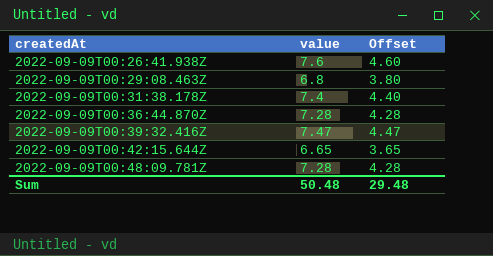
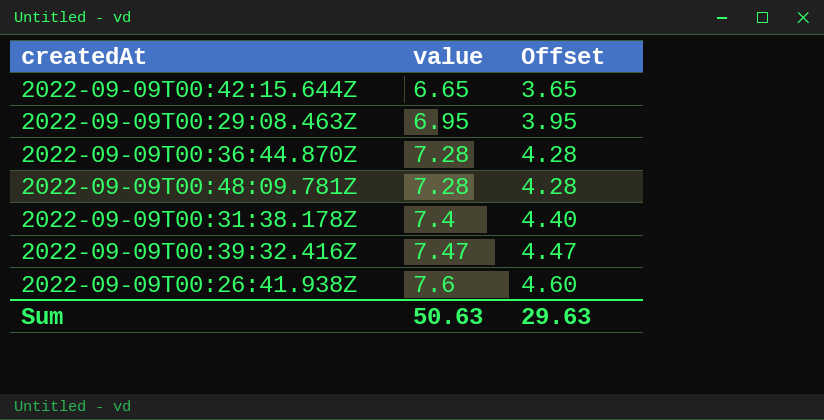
row order: createdAt ascending -> value ascending
2022-09-09T00:29:08.463Z | value: 6.8 -> 6.95
2022-09-09T00:29:08.463Z | Offset: 3.80 -> 3.95
Sum | value: 50.48 -> 50.63
Sum | Offset: 29.48 -> 29.63

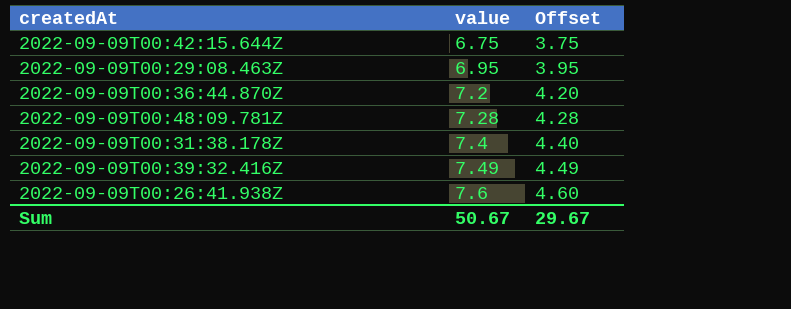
2022-09-09T00:42:15.644Z | value: 6.65 -> 6.75
2022-09-09T00:42:15.644Z | Offset: 3.65 -> 3.75
2022-09-09T00:36:44.870Z | value: 7.28 -> 7.2
2022-09-09T00:36:44.870Z | Offset: 4.28 -> 4.20
2022-09-09T00:39:32.416Z | value: 7.47 -> 7.49
2022-09-09T00:39:32.416Z | Offset: 4.47 -> 4.49
Sum | value: 50.63 -> 50.67
Sum | Offset: 29.63 -> 29.67

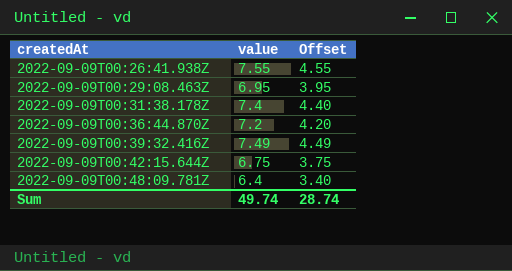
row order: value ascending -> createdAt ascending
2022-09-09T00:26:41.938Z | value: 7.6 -> 7.55
2022-09-09T00:26:41.938Z | Offset: 4.60 -> 4.55
2022-09-09T00:48:09.781Z | value: 7.28 -> 6.4
2022-09-09T00:48:09.781Z | Offset: 4.28 -> 3.40
Sum | value: 50.67 -> 49.74
Sum | Offset: 29.67 -> 28.74

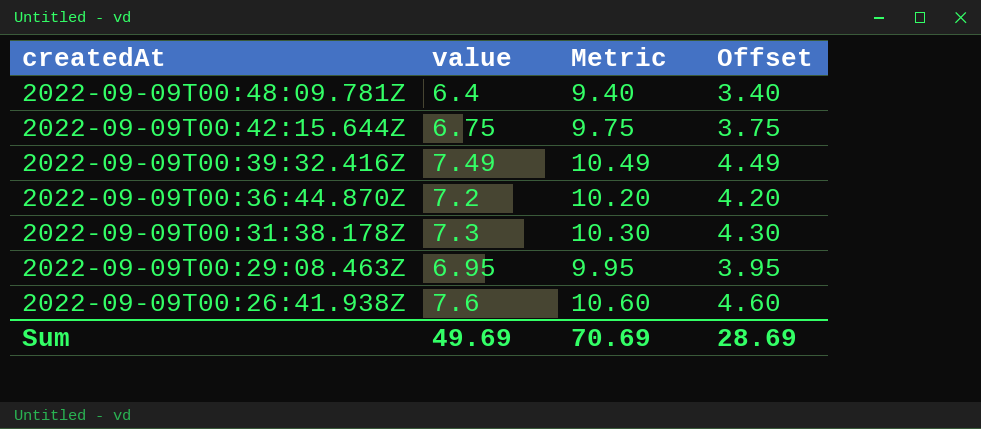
row order: createdAt ascending -> createdAt descending
column Metric | formula: none -> [value] + 3
2022-09-09T00:31:38.178Z | value: 7.4 -> 7.3
2022-09-09T00:31:38.178Z | Offset: 4.40 -> 4.30
2022-09-09T00:26:41.938Z | value: 7.55 -> 7.6
2022-09-09T00:26:41.938Z | Offset: 4.55 -> 4.60
Sum | value: 49.74 -> 49.69
Sum | Offset: 28.74 -> 28.69

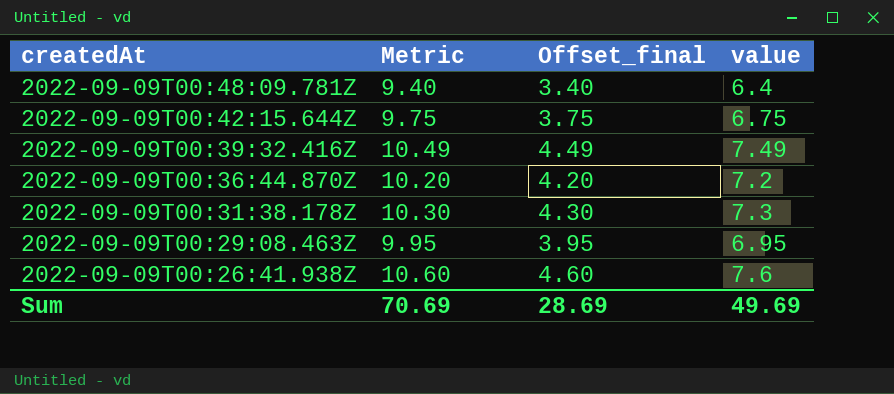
column name: Offset -> Offset_final
column value | position: 2 -> 4

